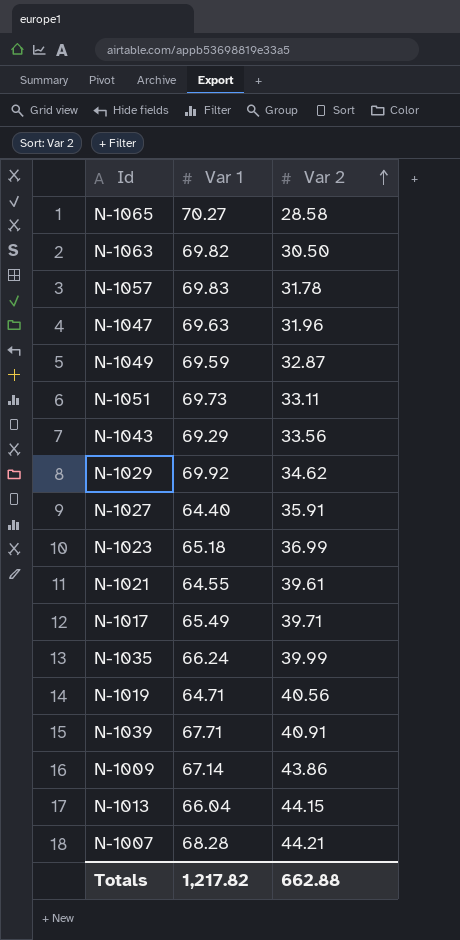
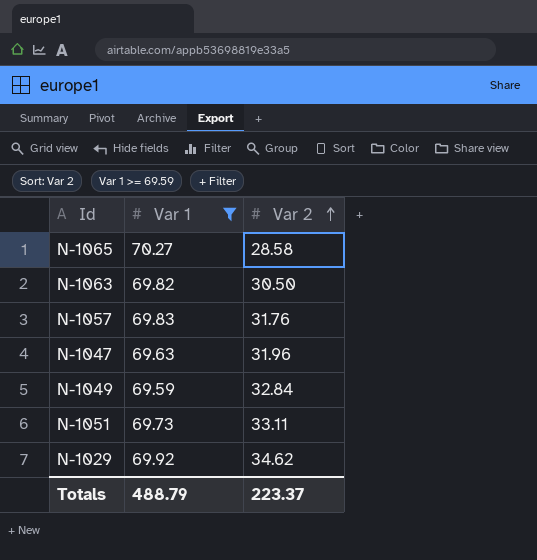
filter: none -> Var 1 >= 69.59
N-1057 | Var 2: 31.78 -> 31.76
N-1049 | Var 2: 32.87 -> 32.84
Totals | Var 1: 1,217.82 -> 488.79
Totals | Var 2: 662.88 -> 223.37

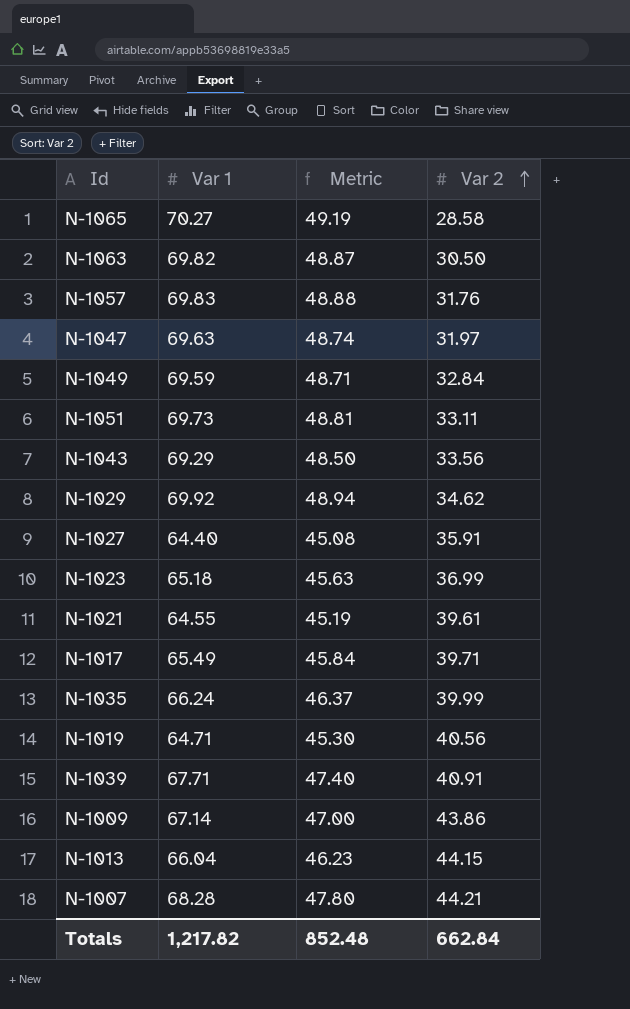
filter: Var 1 >= 69.59 -> none
column Metric | formula: none -> [Var 1] * 0.7
N-1047 | Var 2: 31.96 -> 31.97
Totals | Var 1: 488.79 -> 1,217.82
Totals | Var 2: 223.37 -> 662.84

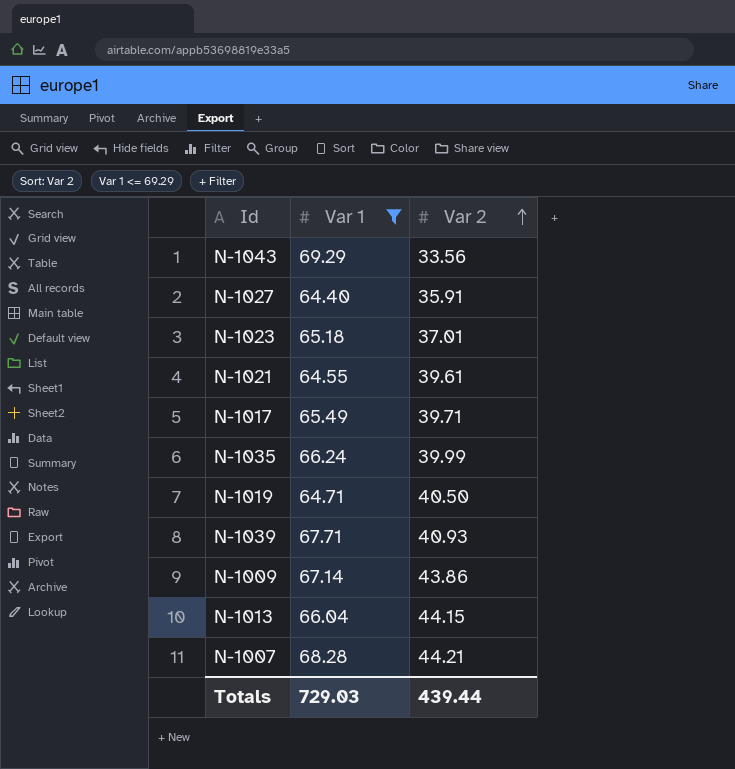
filter: none -> Var 1 <= 69.29
column Metric | formula: [Var 1] * 0.7 -> none
N-1023 | Var 2: 36.99 -> 37.01
N-1019 | Var 2: 40.56 -> 40.50
N-1039 | Var 2: 40.91 -> 40.93
Totals | Var 1: 1,217.82 -> 729.03
Totals | Var 2: 662.84 -> 439.44

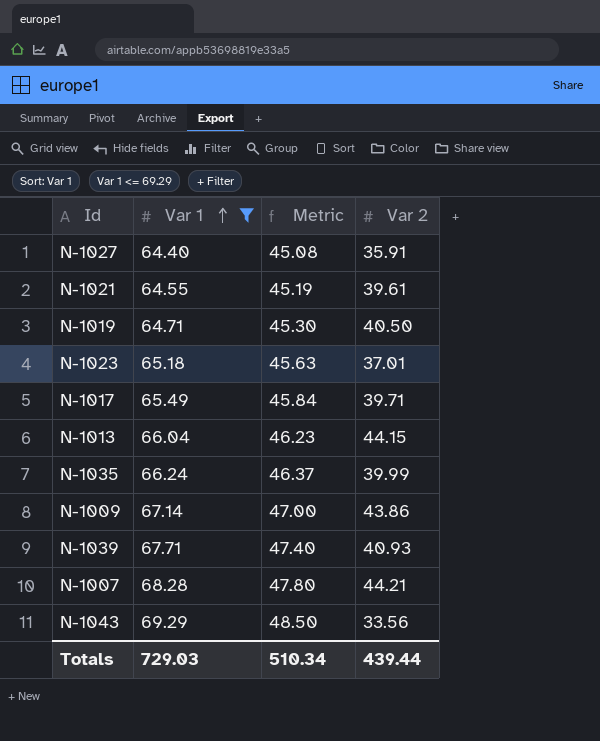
row order: Var 2 ascending -> Var 1 ascending
column Metric | formula: none -> [Var 1] * 0.7

